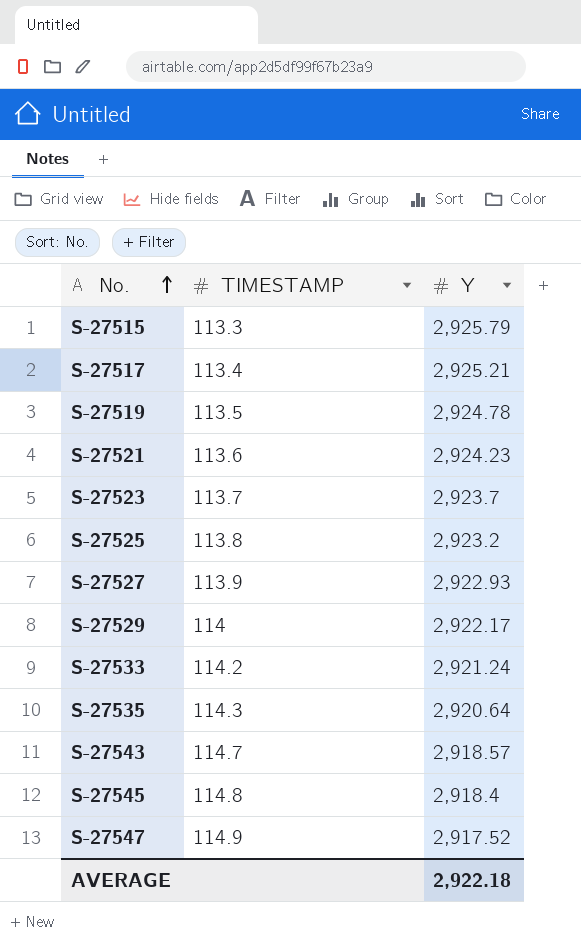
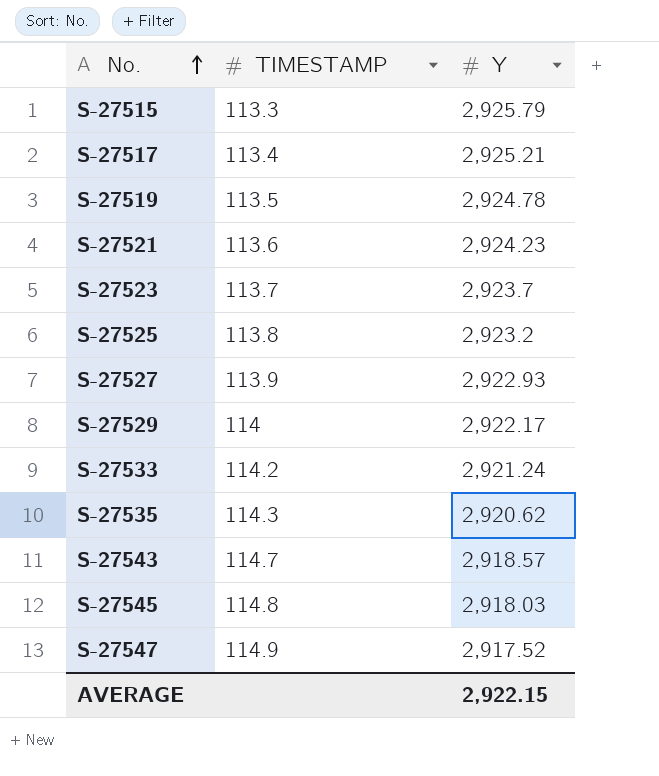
S-27535 | Y: 2,920.64 -> 2,920.62
S-27545 | Y: 2,918.4 -> 2,918.03
AVERAGE | Y: 2,922.18 -> 2,922.15

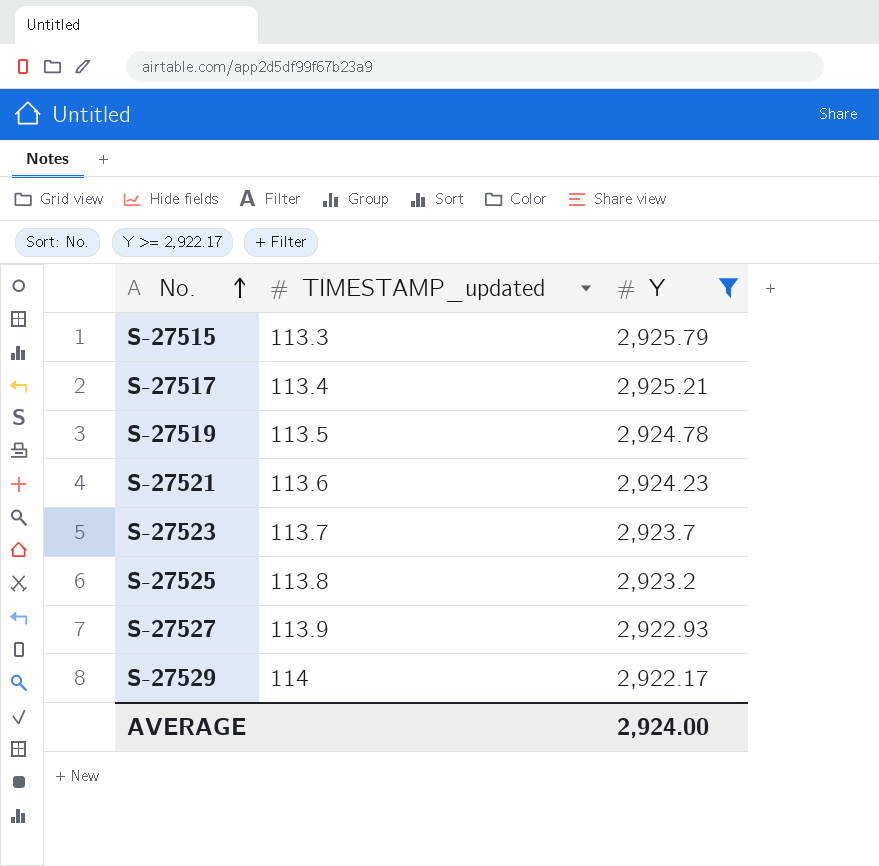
filter: none -> Y >= 2,922.17
column name: TIMESTAMP -> TIMESTAMP_updated
AVERAGE | Y: 2,922.15 -> 2,924.00

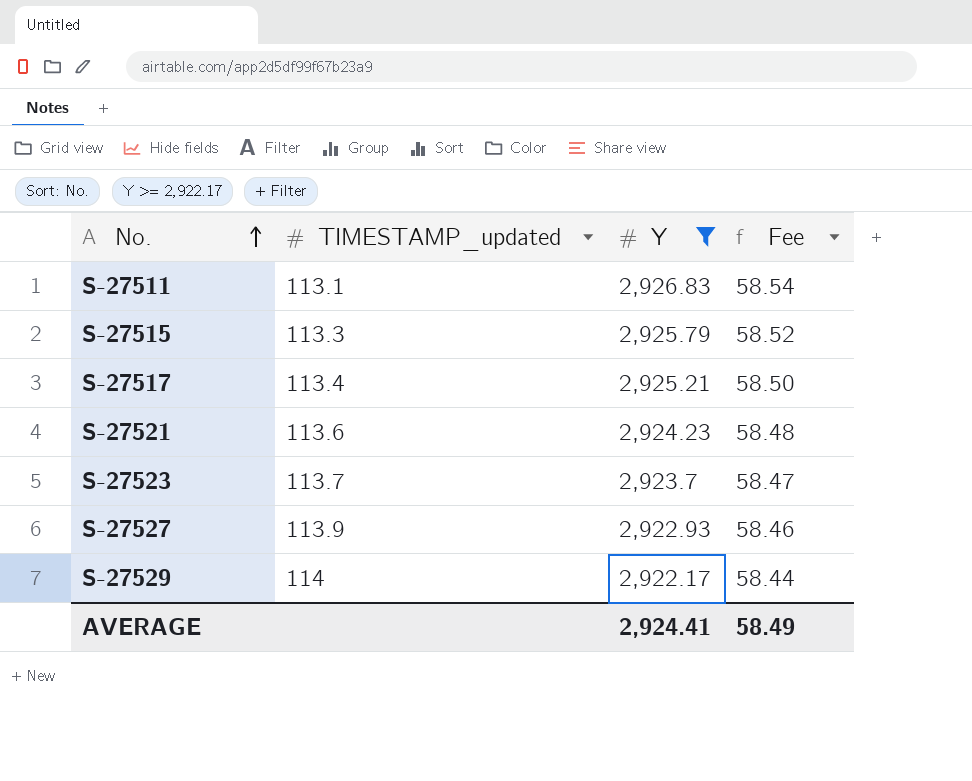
column Fee | formula: none -> [Y] * 0.02
row S-27519: 113.5 | 2,924.78 -> none
row S-27525: 113.8 | 2,923.2 -> none
row S-27511: none -> 113.1 | 2,926.83 | 58.54
AVERAGE | Y: 2,924.00 -> 2,924.41

